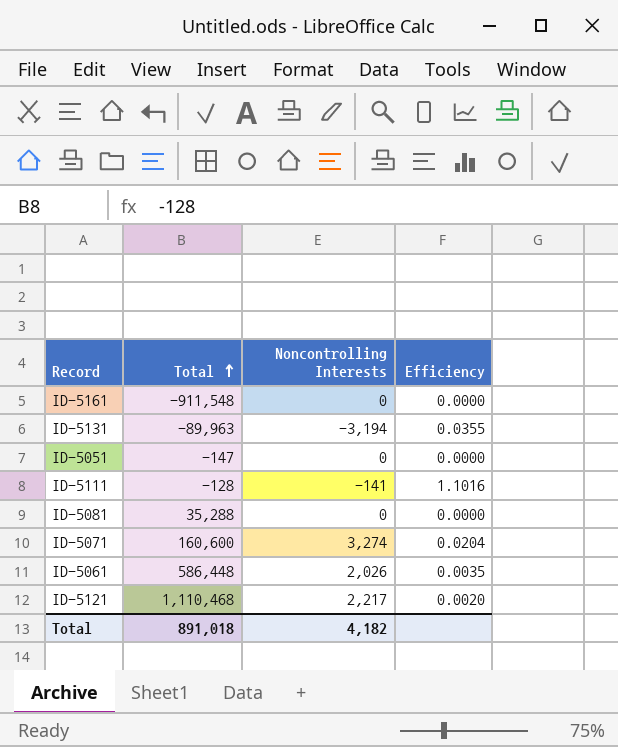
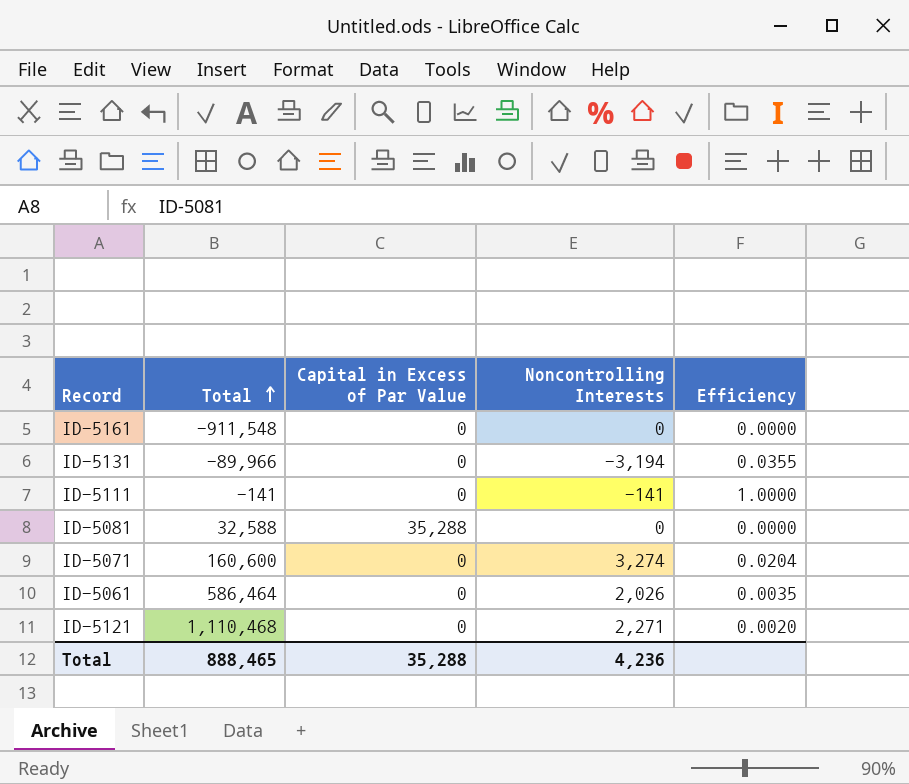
column Capital in Excess of Par Value | position: none -> 3
row ID-5051: -147 | 0 | 0.0000 -> none
ID-5131 | Total: -89,963 -> -89,966
ID-5111 | Total: -128 -> -141
ID-5111 | Efficiency: 1.1016 -> 1.0000
ID-5081 | Total: 35,288 -> 32,588
ID-5061 | Total: 586,448 -> 586,464
ID-5121 | Noncontrolling Interests: 2,217 -> 2,271
Total | Total: 891,018 -> 888,465
Total | Noncontrolling Interests: 4,182 -> 4,236

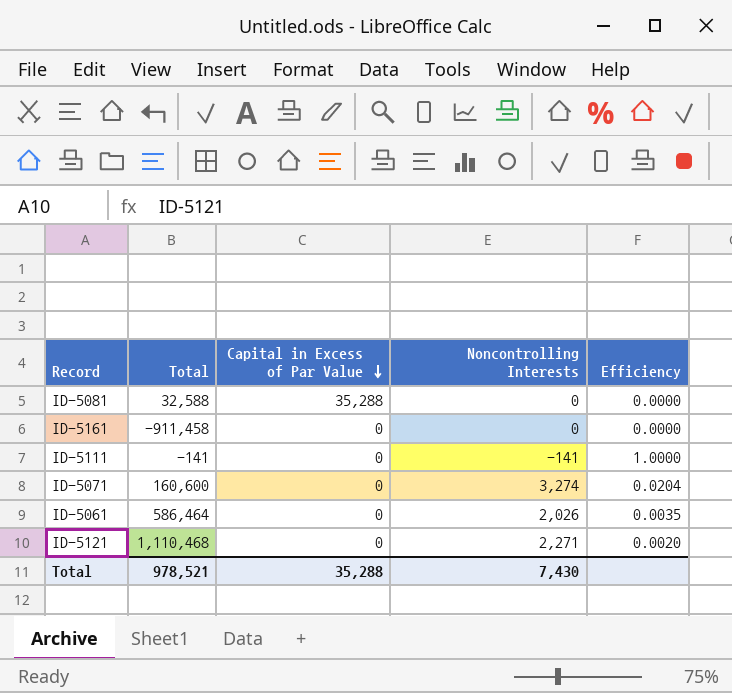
row order: Total ascending -> Capital in Excess of Par Value descending
row ID-5131: -89,966 | 0 | -3,194 | 0.0355 -> none
ID-5161 | Total: -911,548 -> -911,458
Total | Total: 888,465 -> 978,521
Total | Noncontrolling Interests: 4,236 -> 7,430

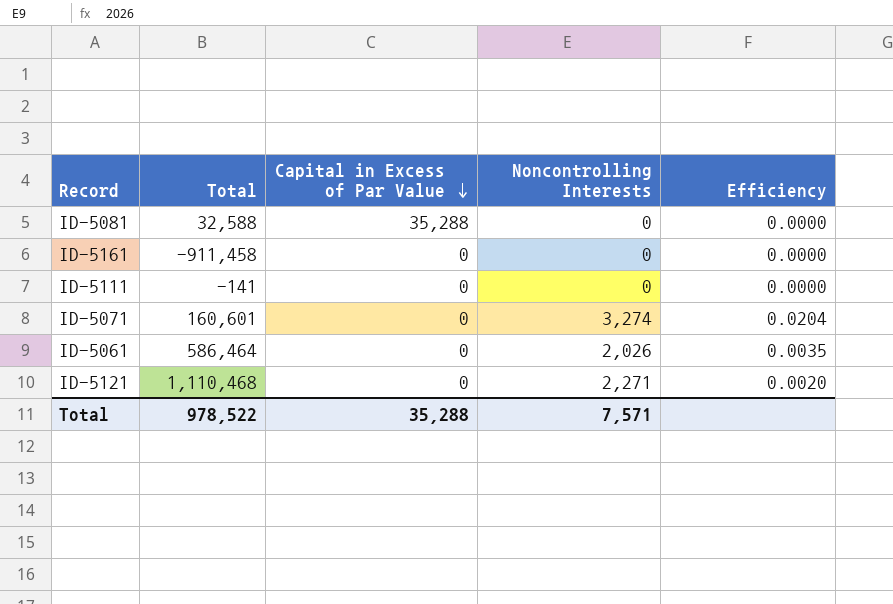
ID-5111 | Noncontrolling Interests: -141 -> 0
ID-5111 | Efficiency: 1.0000 -> 0.0000
ID-5071 | Total: 160,600 -> 160,601
Total | Total: 978,521 -> 978,522
Total | Noncontrolling Interests: 7,430 -> 7,571

